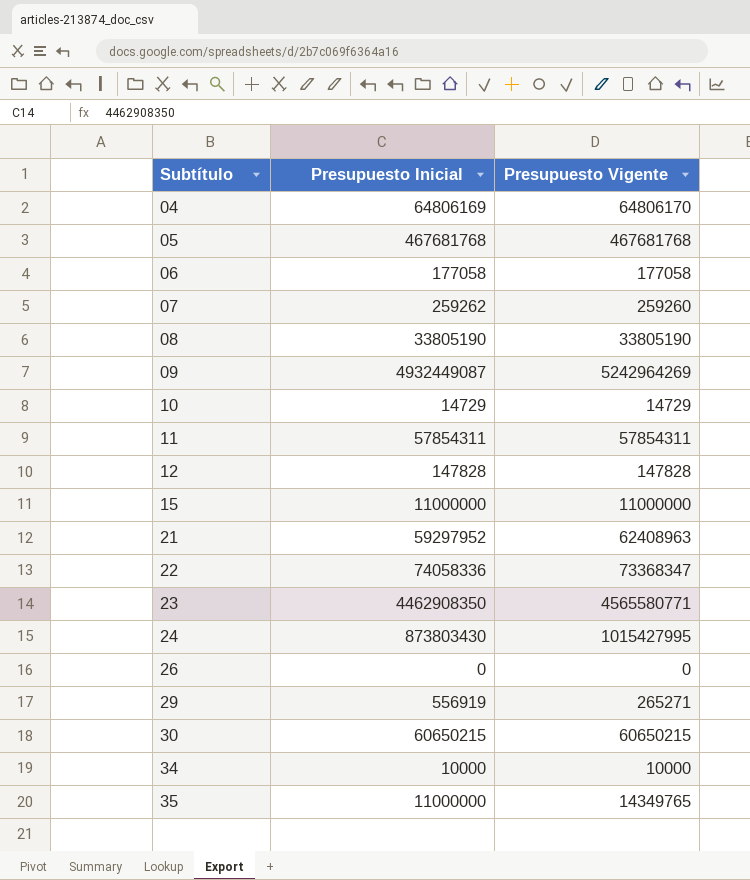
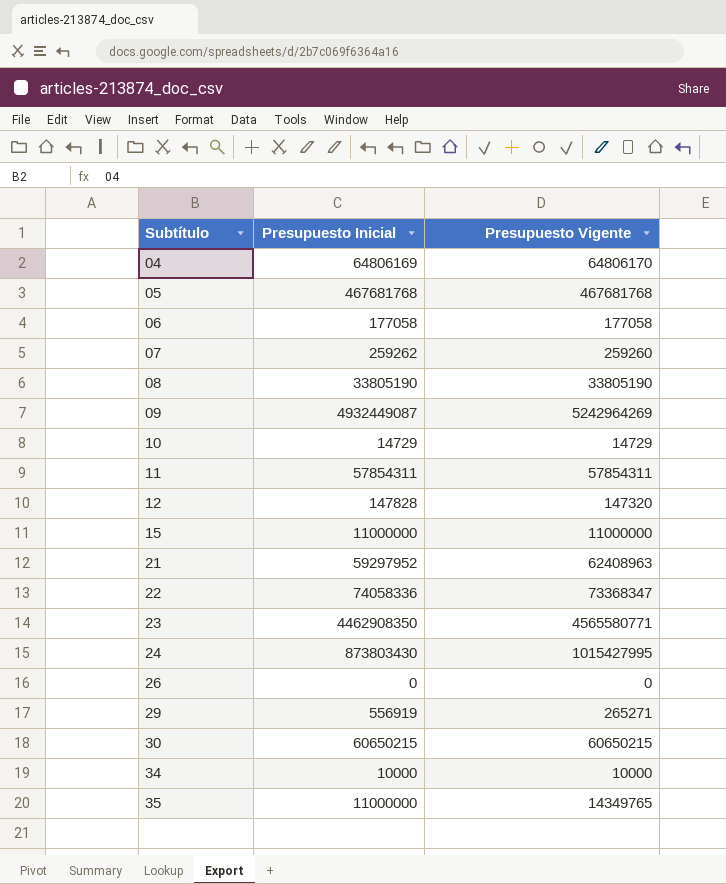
12 | Presupuesto Vigente: 147828 -> 147320

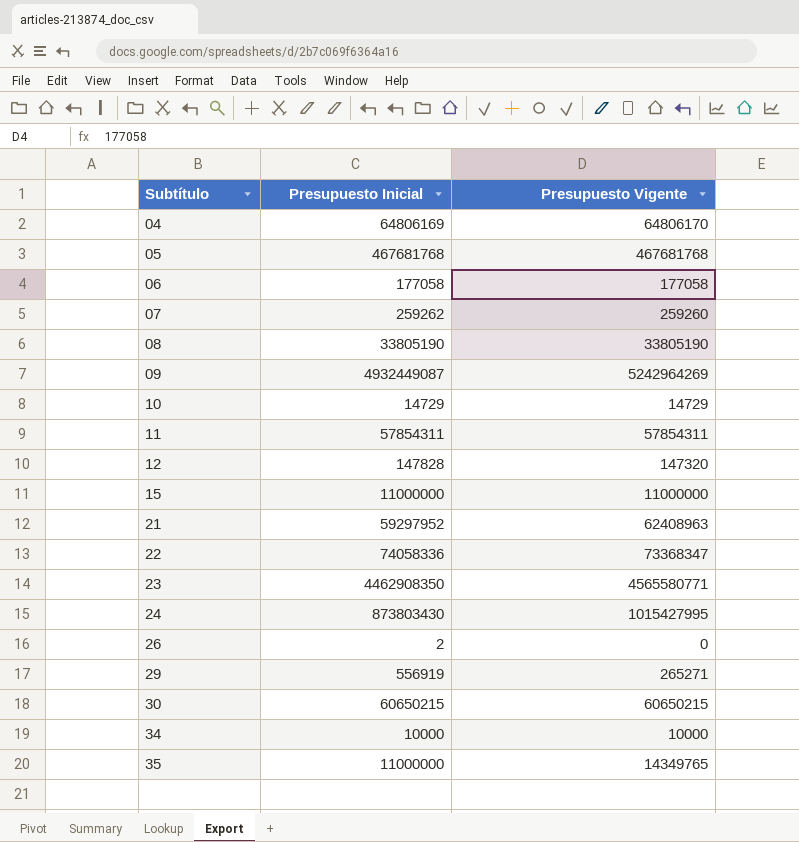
26 | Presupuesto Inicial: 0 -> 2

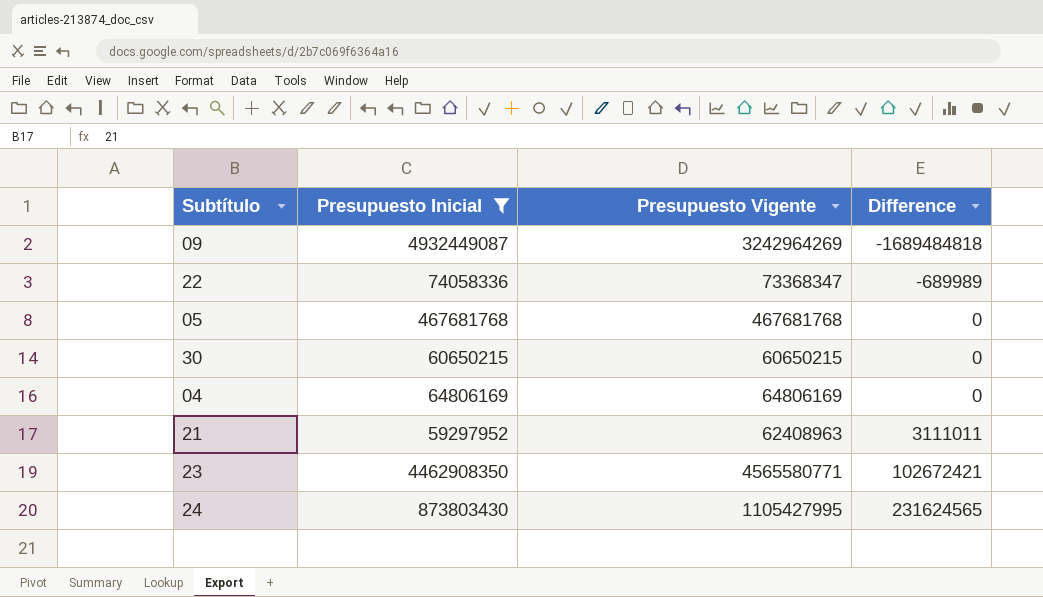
filter: none -> Presupuesto Inicial >= 59297952
row order: Subtítulo ascending -> Difference ascending
column Difference | formula: none -> [Presupuesto Vigente] - [Presupuesto Inicial]
09 | Presupuesto Vigente: 5242964269 -> 3242964269
04 | Presupuesto Vigente: 64806170 -> 64806169
24 | Presupuesto Vigente: 1015427995 -> 1105427995

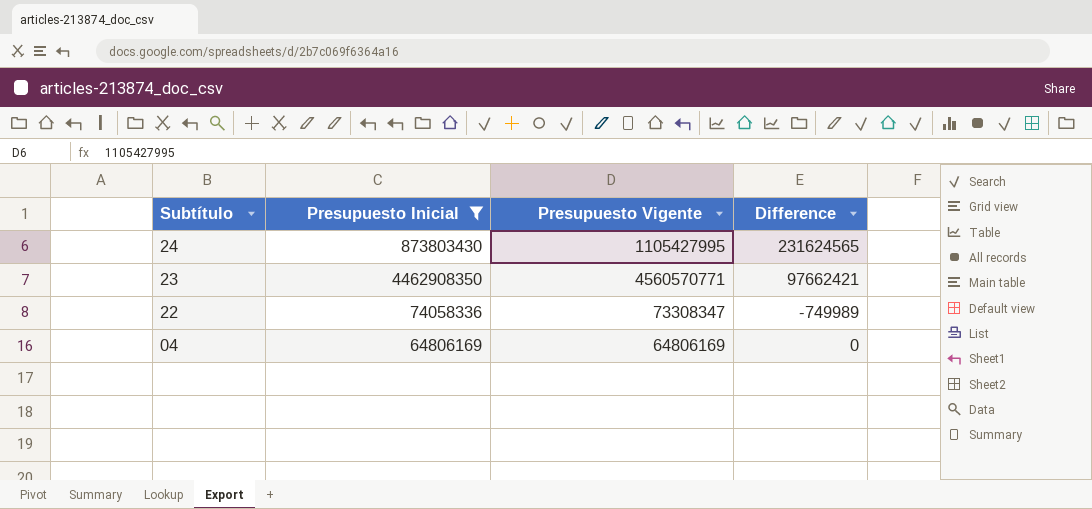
row order: Difference ascending -> Subtítulo descending
row 09: 4932449087 | 3242964269 | -1689484818 -> none
row 05: 467681768 | 467681768 | 0 -> none
row 30: 60650215 | 60650215 | 0 -> none
row 21: 59297952 | 62408963 | 3111011 -> none
23 | Presupuesto Vigente: 4565580771 -> 4560570771
23 | Difference: 102672421 -> 97662421
22 | Presupuesto Vigente: 73368347 -> 73308347
22 | Difference: -689989 -> -749989

